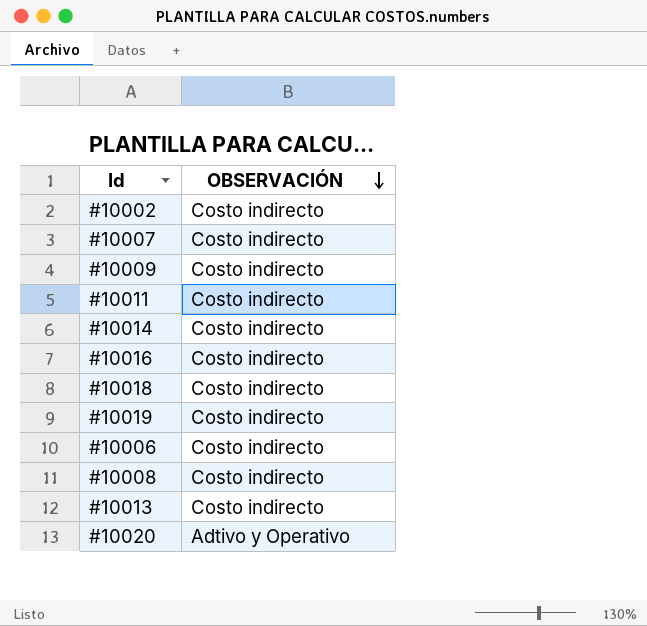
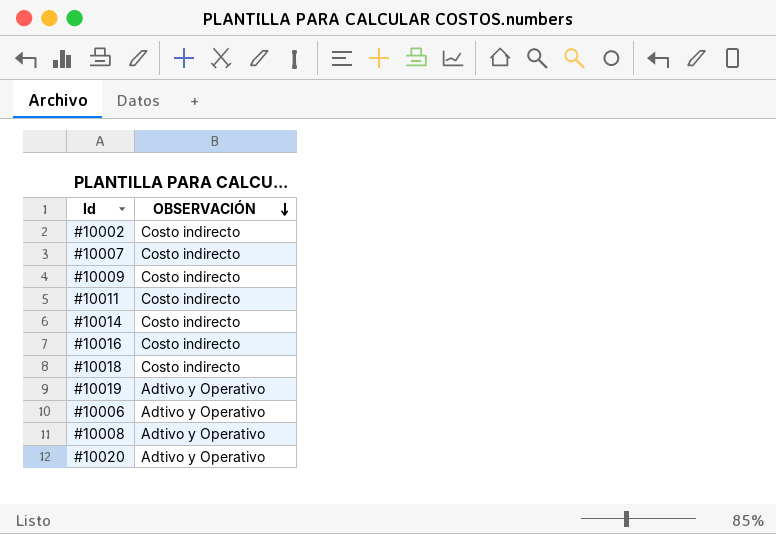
row #10013: Costo indirecto -> none
#10019 | OBSERVACIÓN: Costo indirecto -> Adtivo y Operativo
#10006 | OBSERVACIÓN: Costo indirecto -> Adtivo y Operativo
#10008 | OBSERVACIÓN: Costo indirecto -> Adtivo y Operativo

